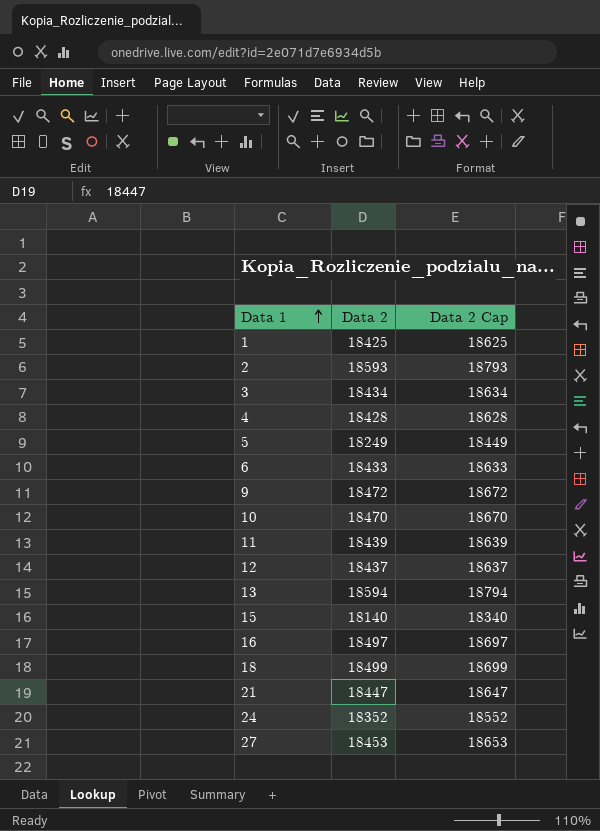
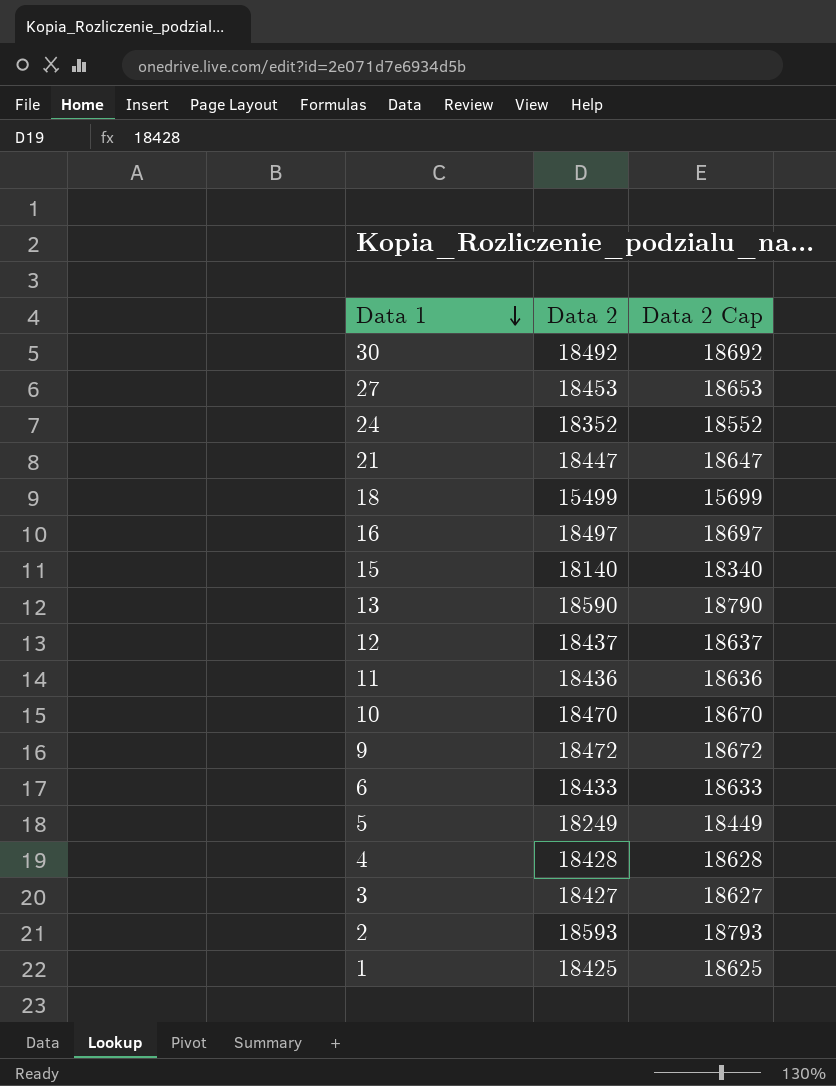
row order: Data 1 ascending -> Data 1 descending
row 30: none -> 18492 | 18692
18 | Data 2: 18499 -> 15499
18 | Data 2 Cap: 18699 -> 15699
13 | Data 2: 18594 -> 18590
13 | Data 2 Cap: 18794 -> 18790
11 | Data 2: 18439 -> 18436
11 | Data 2 Cap: 18639 -> 18636
3 | Data 2: 18434 -> 18427
3 | Data 2 Cap: 18634 -> 18627

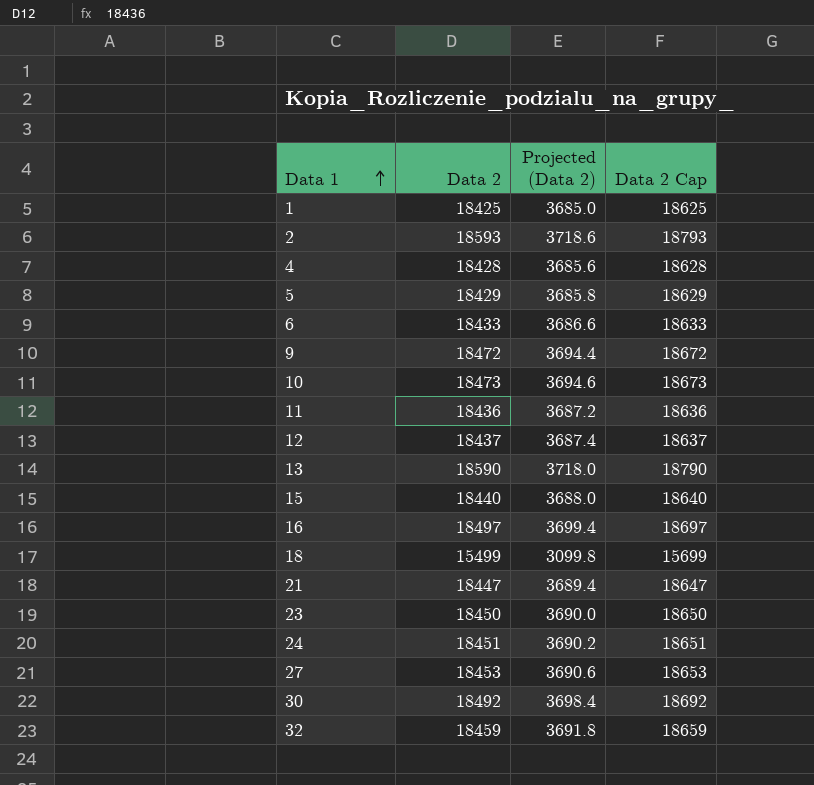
row order: Data 1 descending -> Data 1 ascending
column Projected (Data 2) | formula: none -> [Data 2] * 0.2
row 3: 18427 | 18627 -> none
5 | Data 2: 18249 -> 18429
5 | Data 2 Cap: 18449 -> 18629
10 | Data 2: 18470 -> 18473
10 | Data 2 Cap: 18670 -> 18673
15 | Data 2: 18140 -> 18440
15 | Data 2 Cap: 18340 -> 18640
row 23: none -> 18450 | 3690.0 | 18650
24 | Data 2: 18352 -> 18451
24 | Data 2 Cap: 18552 -> 18651
row 32: none -> 18459 | 3691.8 | 18659

